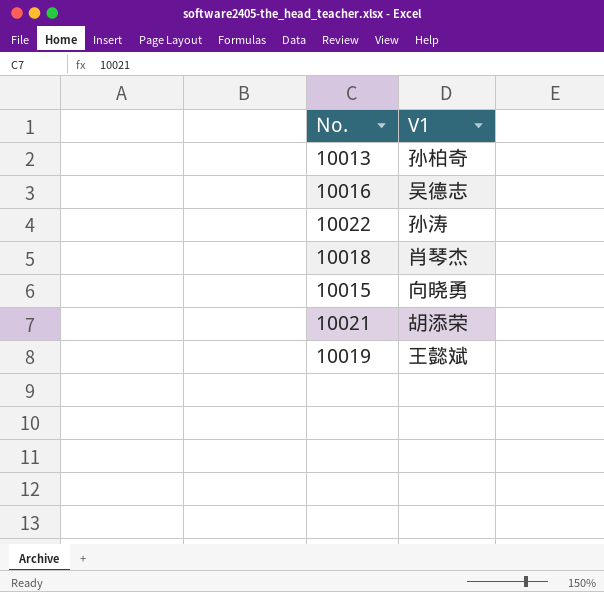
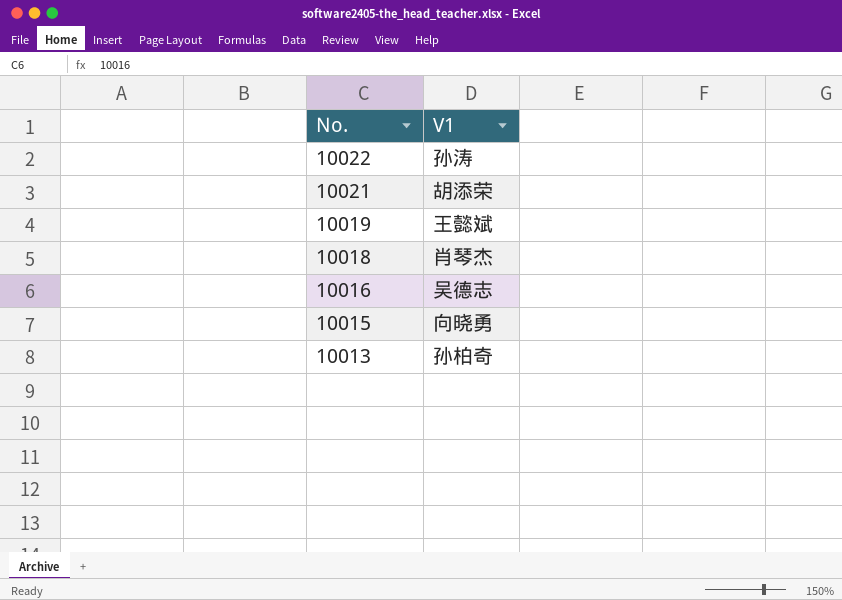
row order: none -> No. descending

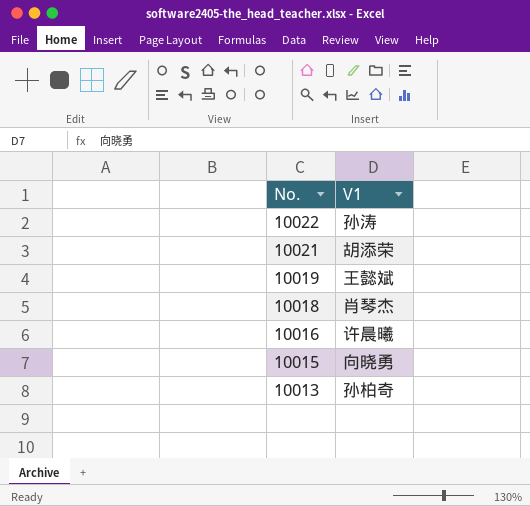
10016 | V1: 吴德志 -> 许晨曦

